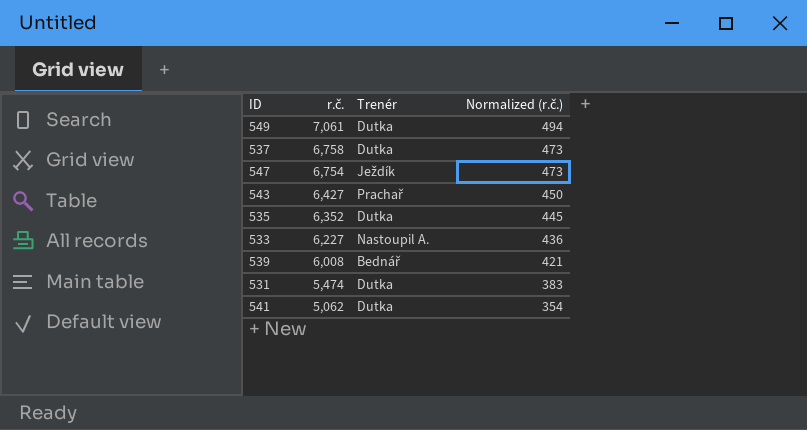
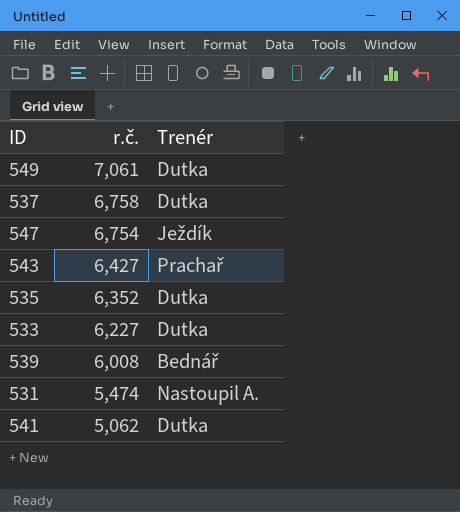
column Normalized (r.č.) | formula: [r.č.] * 0.07 -> none
533 | Trenér: Nastoupil A. -> Dutka
531 | Trenér: Dutka -> Nastoupil A.

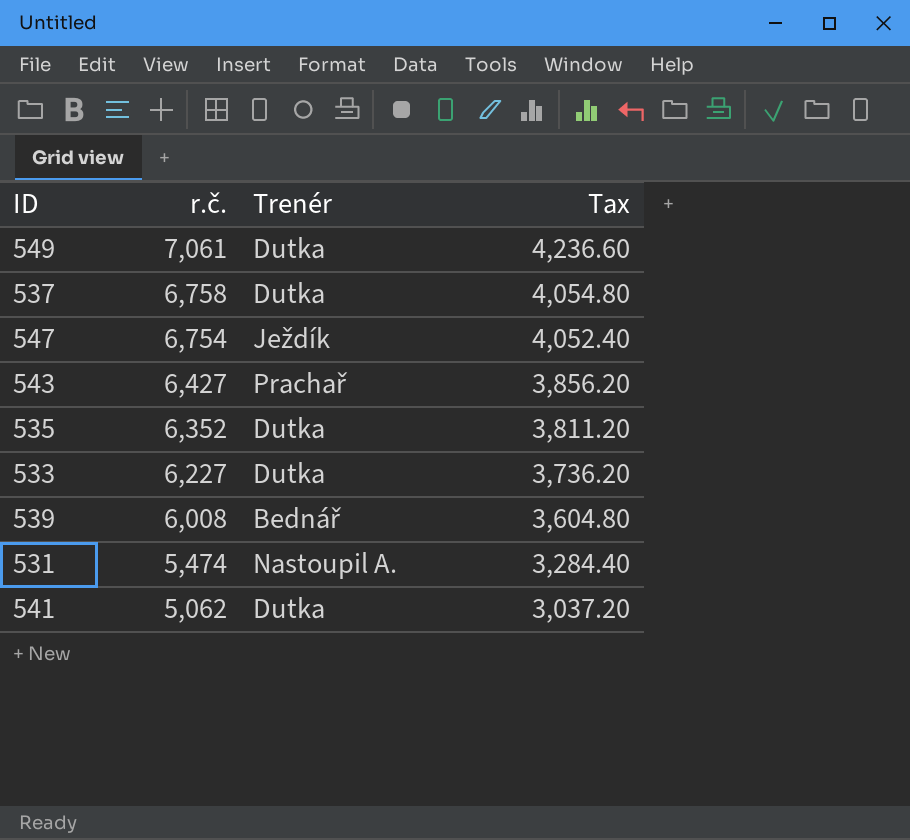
column Tax | formula: none -> [r.č.] * 0.6

